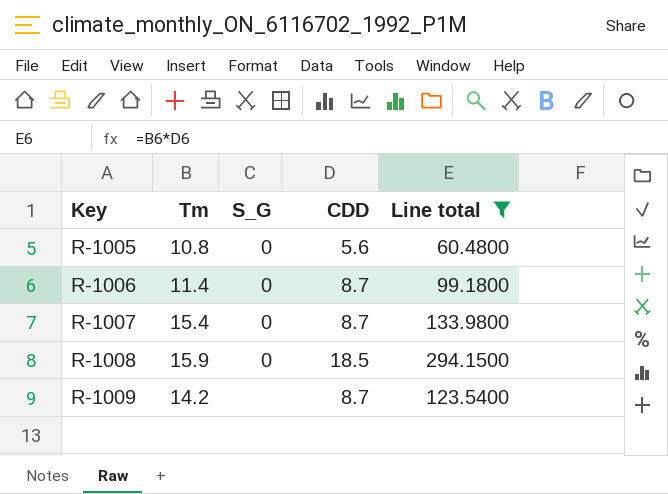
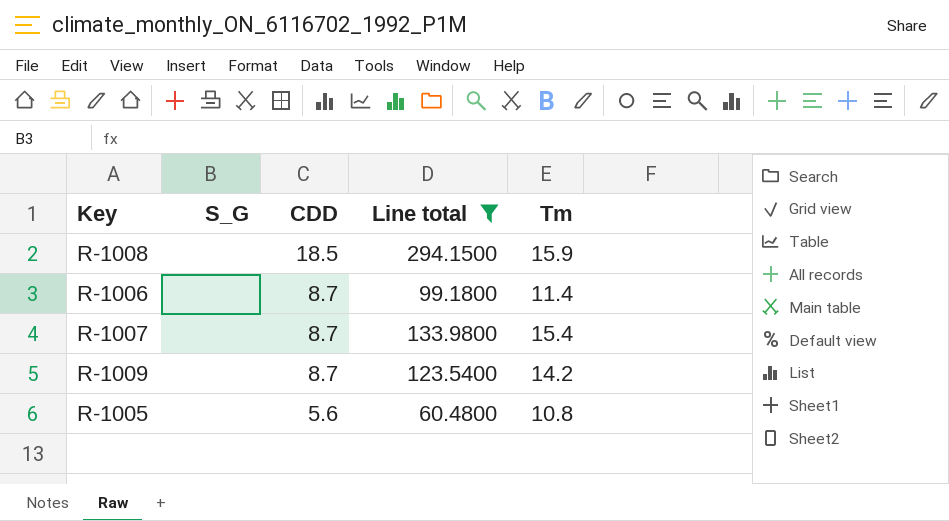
row order: Key ascending -> CDD descending
column Tm | position: 2 -> 5
R-1008 | S_G: 0 -> none
R-1006 | S_G: 0 -> none
R-1007 | S_G: 0 -> none
R-1005 | S_G: 0 -> none

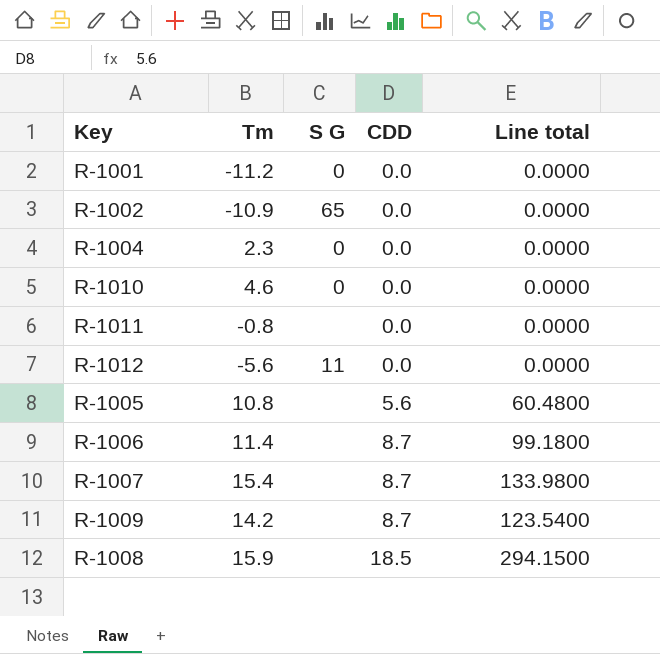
filter: Line total != 0.0000 -> none
row order: CDD descending -> CDD ascending
column Tm | position: 5 -> 2
column name: S_G -> S G

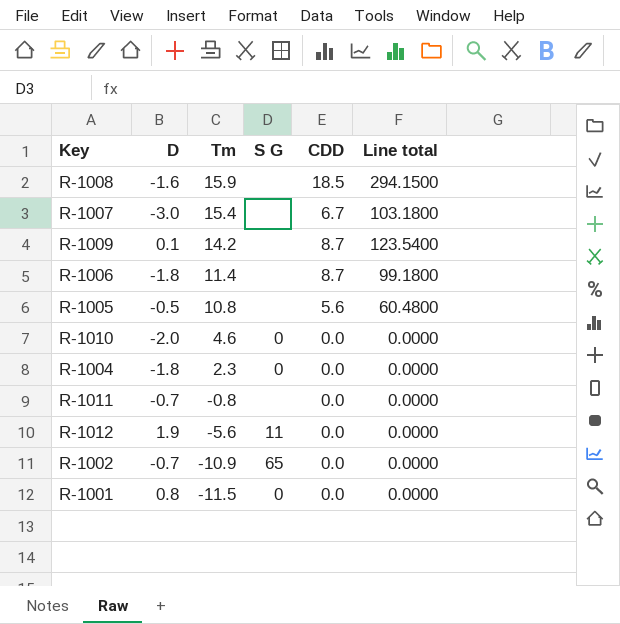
row order: CDD ascending -> Tm descending
column D | position: none -> 2
R-1007 | CDD: 8.7 -> 6.7
R-1007 | Line total: 133.9800 -> 103.1800
R-1001 | Tm: -11.2 -> -11.5

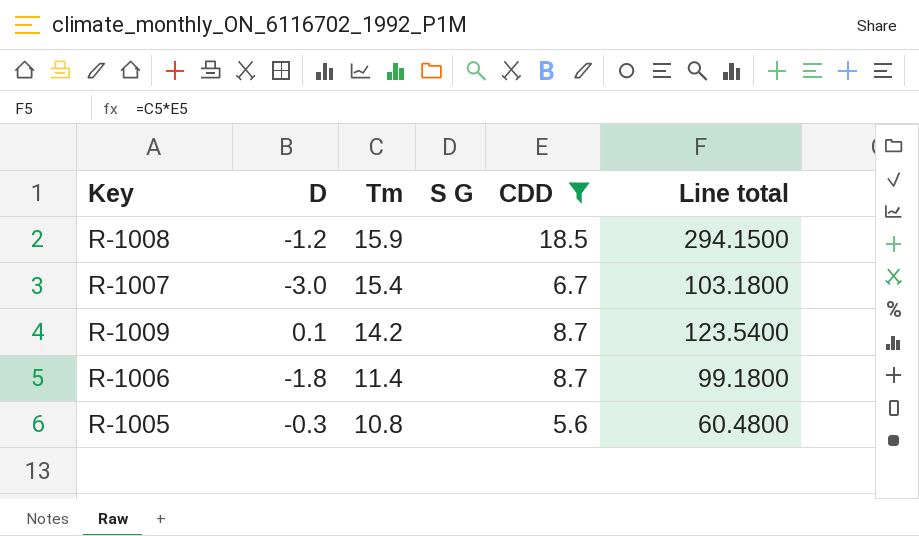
filter: none -> CDD != 0.0
R-1008 | D: -1.6 -> -1.2
R-1005 | D: -0.5 -> -0.3

